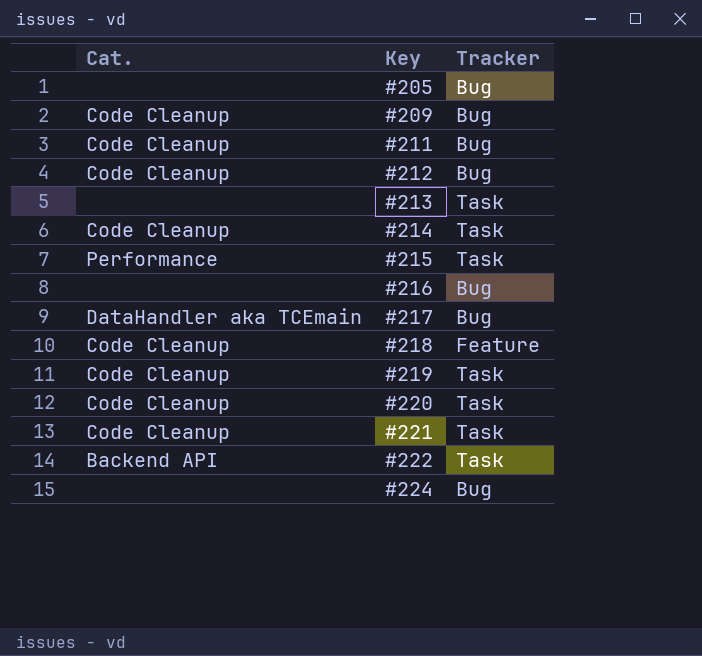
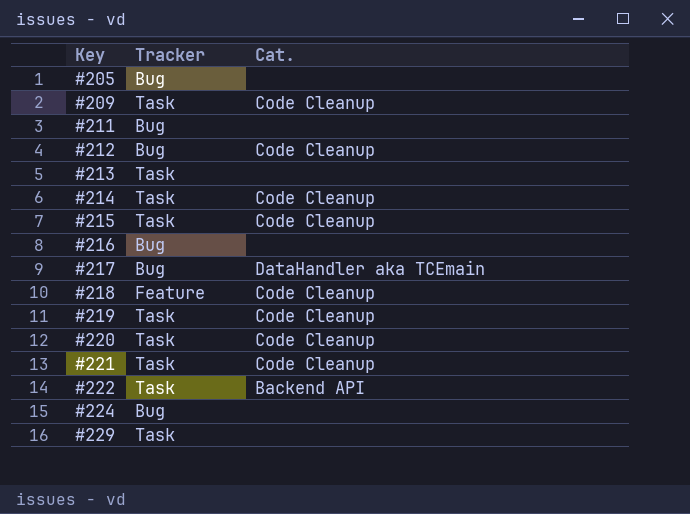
column Cat. | position: 1 -> 3
#209 | Tracker: Bug -> Task
#211 | Cat.: Code Cleanup -> none
#215 | Cat.: Performance -> Code Cleanup
row #229: none -> Task | none

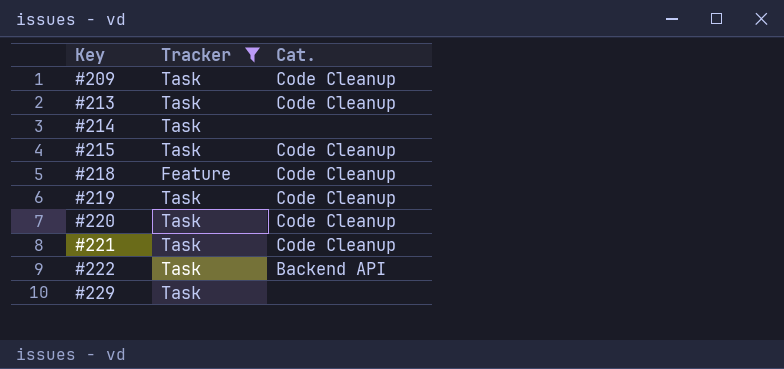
filter: none -> Tracker != Bug
#213 | Cat.: none -> Code Cleanup
#214 | Cat.: Code Cleanup -> none

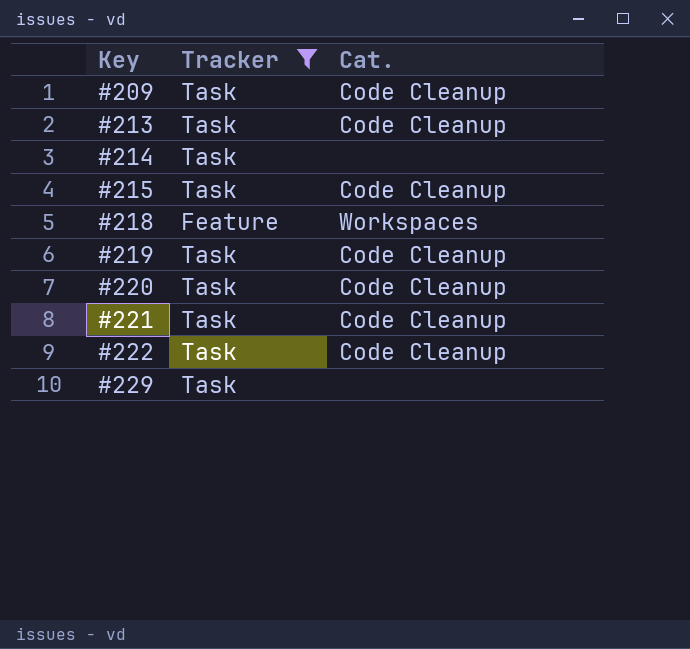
#218 | Cat.: Code Cleanup -> Workspaces
#222 | Cat.: Backend API -> Code Cleanup

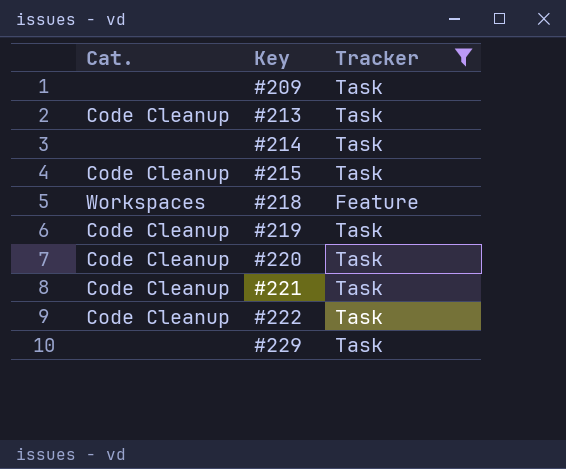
column Cat. | position: 3 -> 1
#209 | Cat.: Code Cleanup -> none

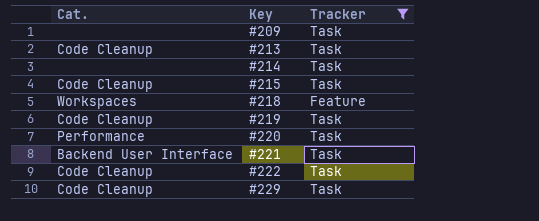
#220 | Cat.: Code Cleanup -> Performance
#221 | Cat.: Code Cleanup -> Backend User Interface
#229 | Cat.: none -> Code Cleanup

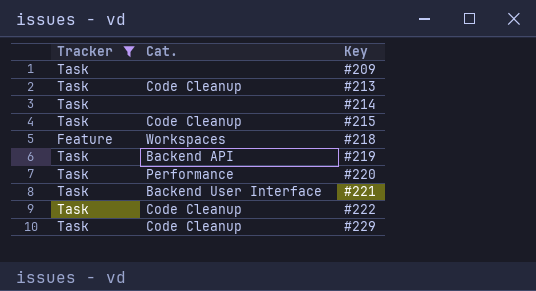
column Tracker | position: 3 -> 1
#219 | Cat.: Code Cleanup -> Backend API

